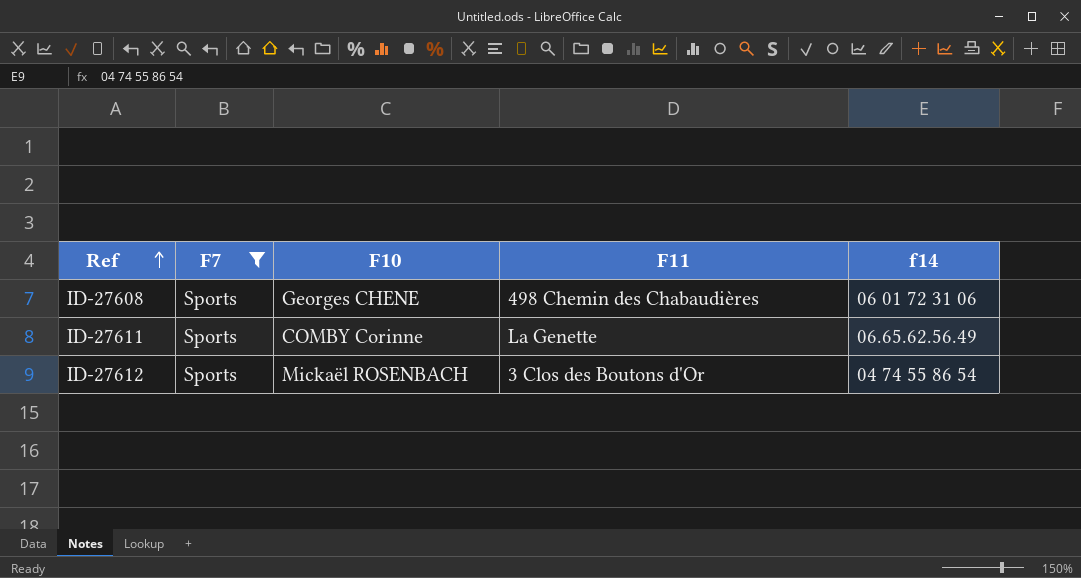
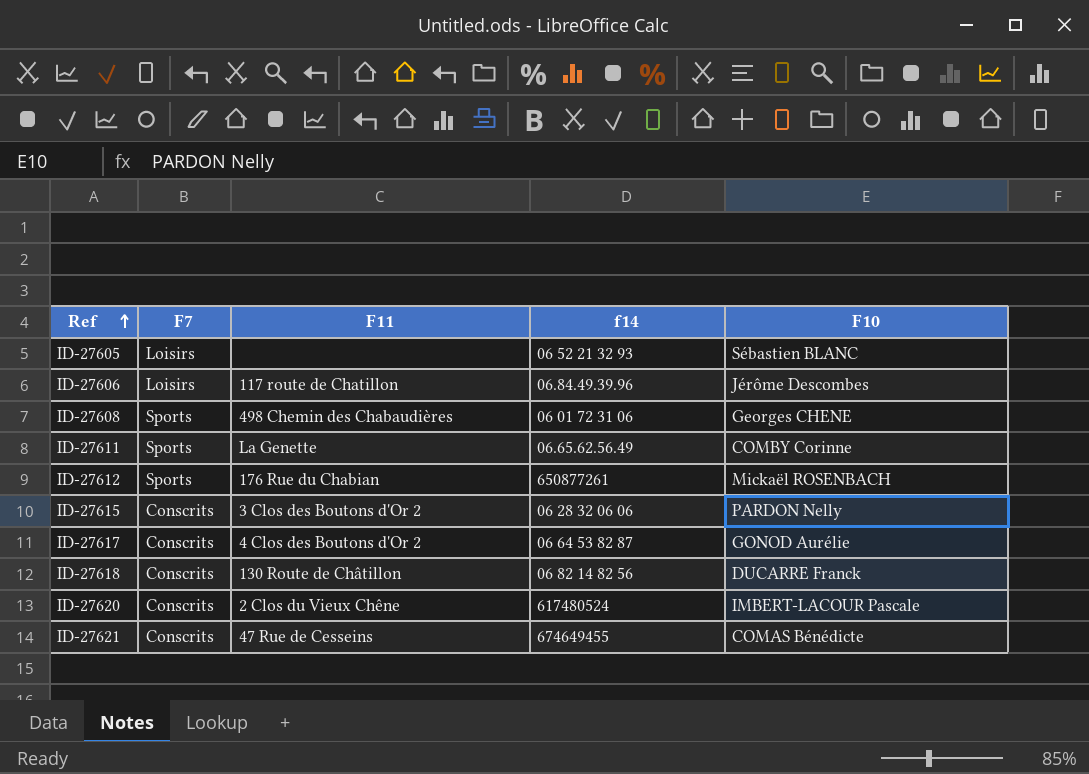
filter: F7 = Sports -> none
column F10 | position: 3 -> 5
ID-27612 | F11: 3 Clos des Boutons d'Or -> 176 Rue du Chabian
ID-27612 | f14: 04 74 55 86 54 -> 650877261

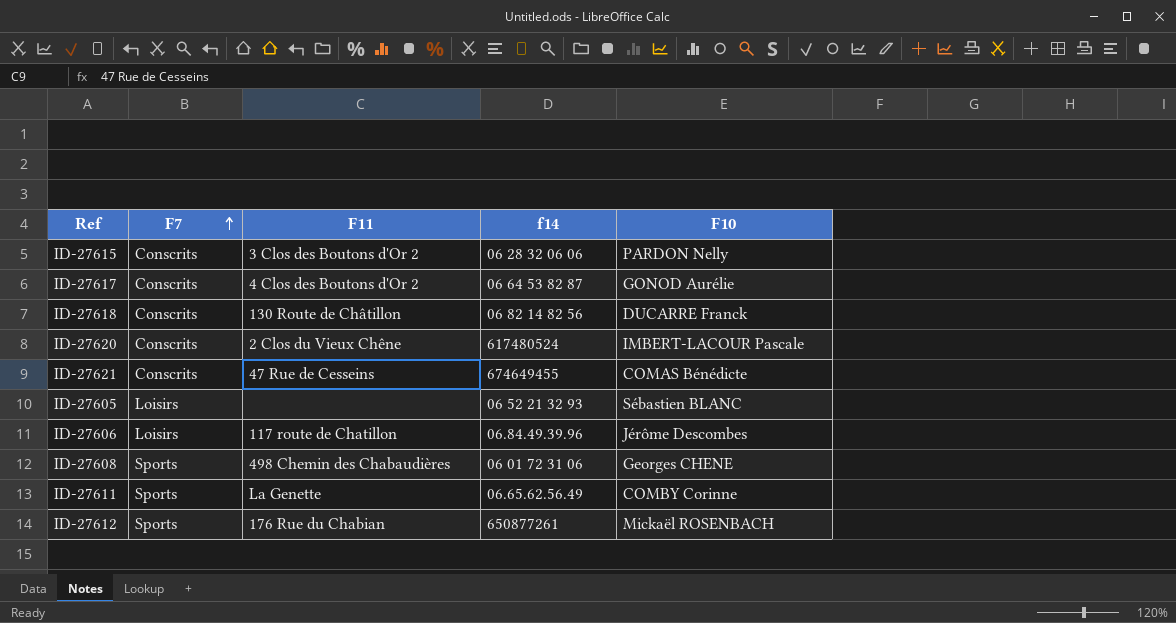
row order: Ref ascending -> F7 ascending

